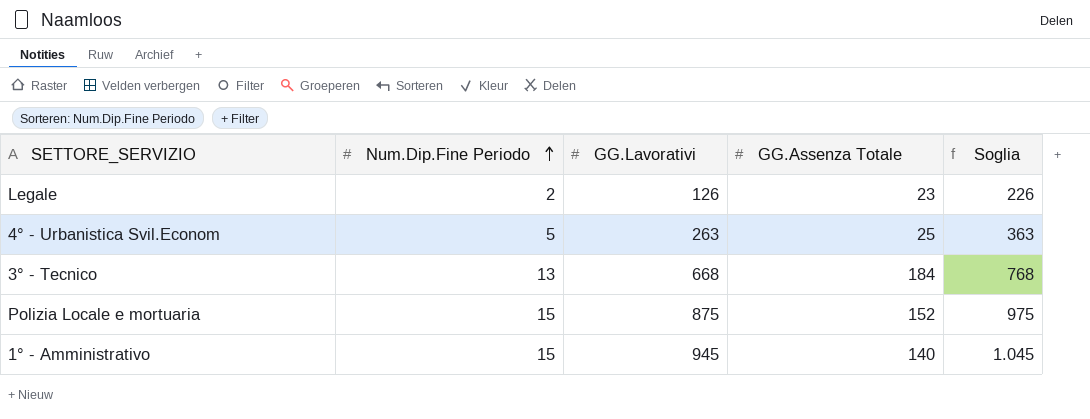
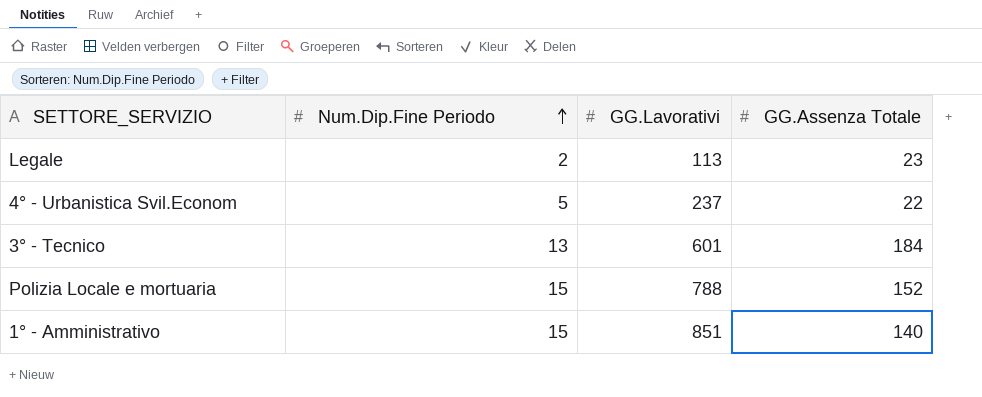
column Soglia | formula: [GG.Lavorativi] + 100 -> none
Legale | GG.Lavorativi: 126 -> 113
4° - Urbanistica Svil.Econom | GG.Lavorativi: 263 -> 237
4° - Urbanistica Svil.Econom | GG.Assenza Totale: 25 -> 22
3° - Tecnico | GG.Lavorativi: 668 -> 601
Polizia Locale e mortuaria | GG.Lavorativi: 875 -> 788
1° - Amministrativo | GG.Lavorativi: 945 -> 851

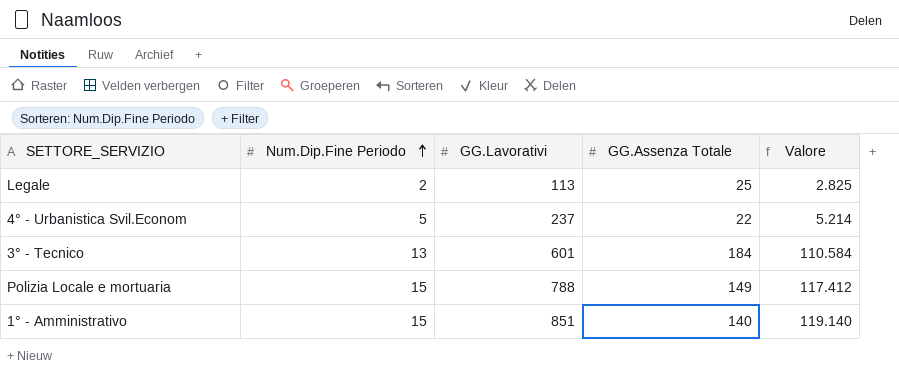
column Valore | formula: none -> [GG.Lavorativi] * [GG.Assenza Totale]
Legale | GG.Assenza Totale: 23 -> 25
Polizia Locale e mortuaria | GG.Assenza Totale: 152 -> 149

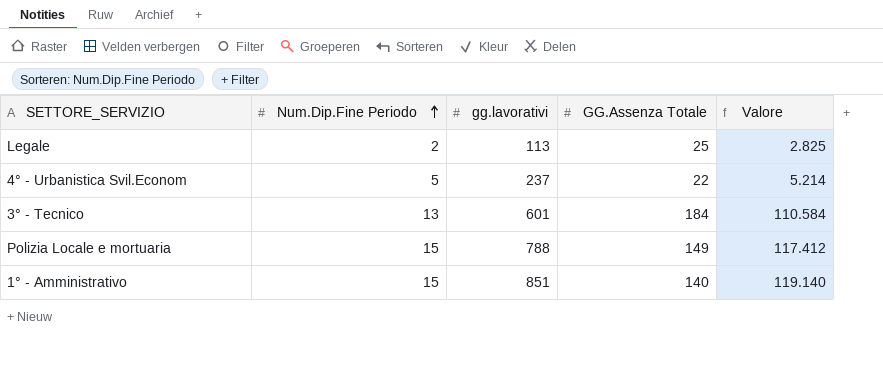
column name: GG.Lavorativi -> gg.lavorativi

